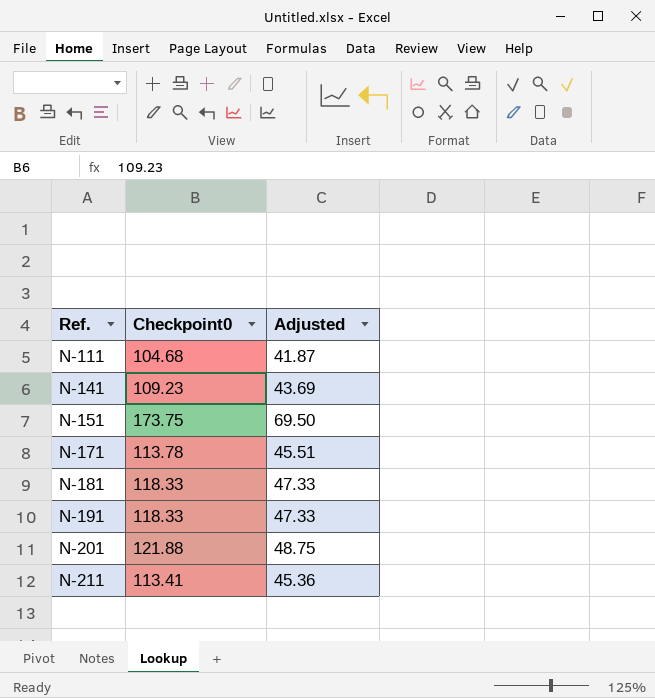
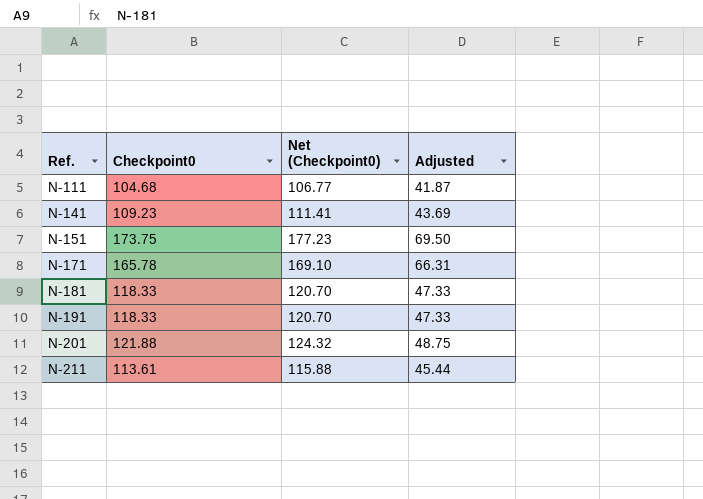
column Net (Checkpoint0) | formula: none -> [Checkpoint0] * 1.02
N-171 | Checkpoint0: 113.78 -> 165.78
N-171 | Adjusted: 45.51 -> 66.31
N-211 | Checkpoint0: 113.41 -> 113.61
N-211 | Adjusted: 45.36 -> 45.44

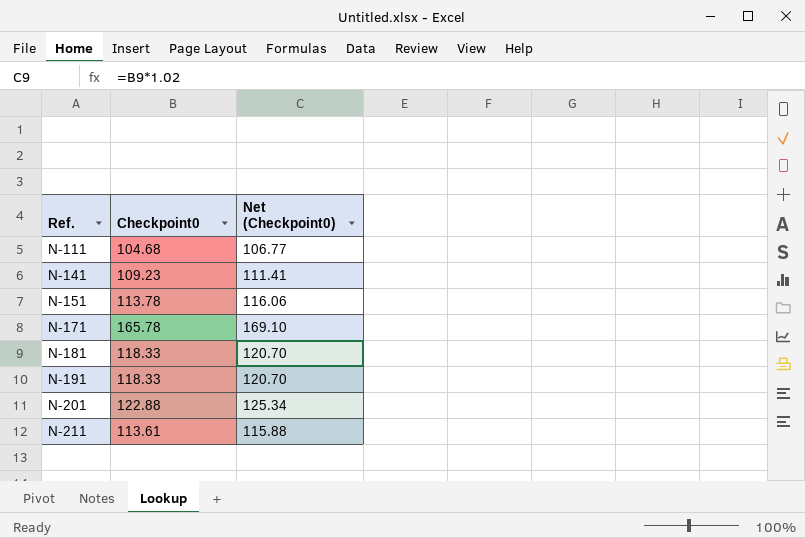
column Adjusted | formula: [Checkpoint0] * 0.4 -> none
N-151 | Checkpoint0: 173.75 -> 113.78
N-151 | Net (Checkpoint0): 177.23 -> 116.06
N-201 | Checkpoint0: 121.88 -> 122.88
N-201 | Net (Checkpoint0): 124.32 -> 125.34

